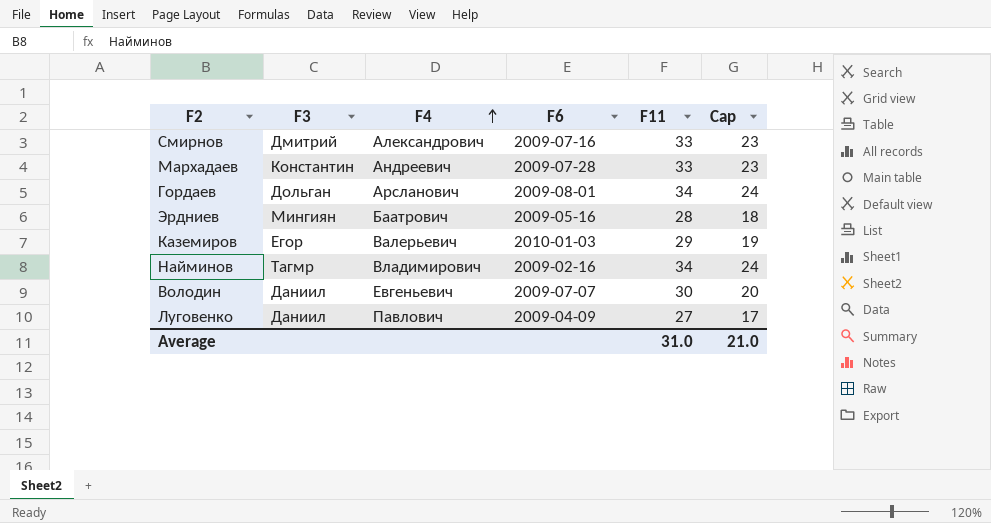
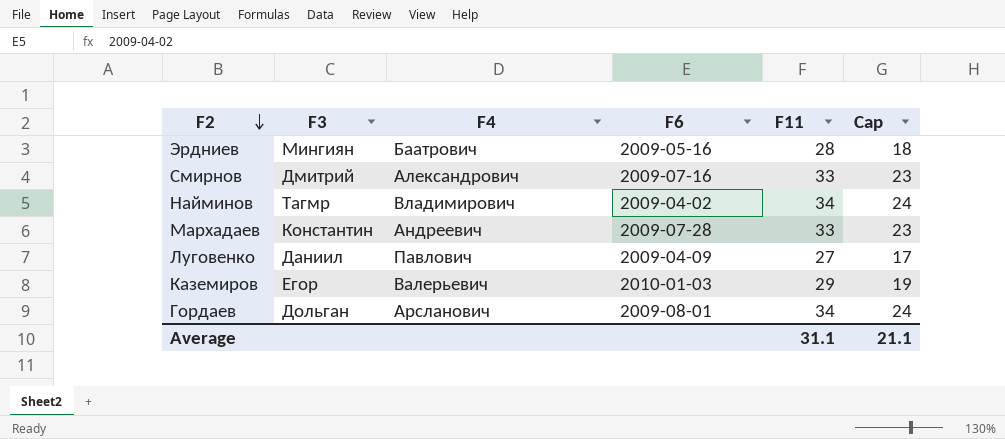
row order: F4 ascending -> F2 descending
row Володин: Даниил | Евгеньевич | 2009-07-07 | 30 | 20 -> none
Найминов | F6: 2009-02-16 -> 2009-04-02
Average | F11: 31.0 -> 31.1
Average | Cap: 21.0 -> 21.1

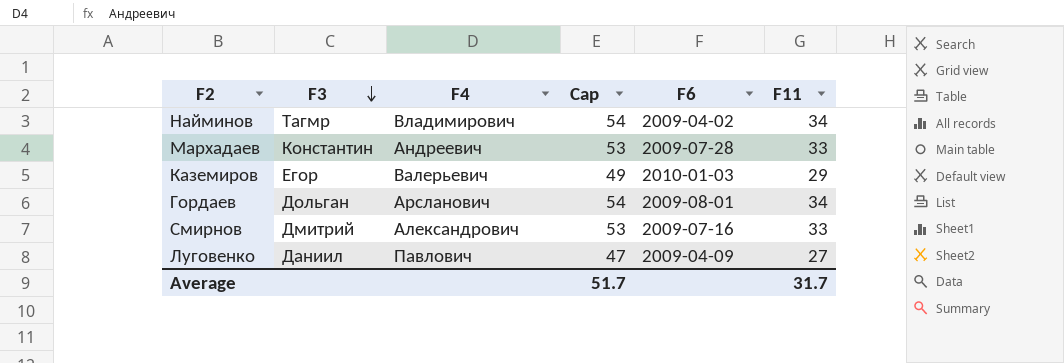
row order: F2 descending -> F3 descending
column Cap | formula: [F11] - 10 -> [F11] + 20
column Cap | position: 6 -> 4
row Эрдниев: Мингиян | Баатрович | 2009-05-16 | 28 | 18 -> none
Average | Cap: 21.1 -> 51.7
Average | F11: 31.1 -> 31.7

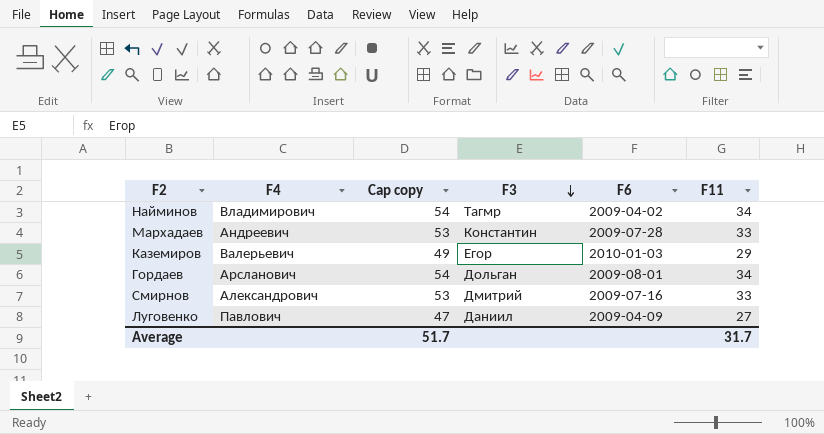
column name: Cap -> Cap copy
column F3 | position: 2 -> 4

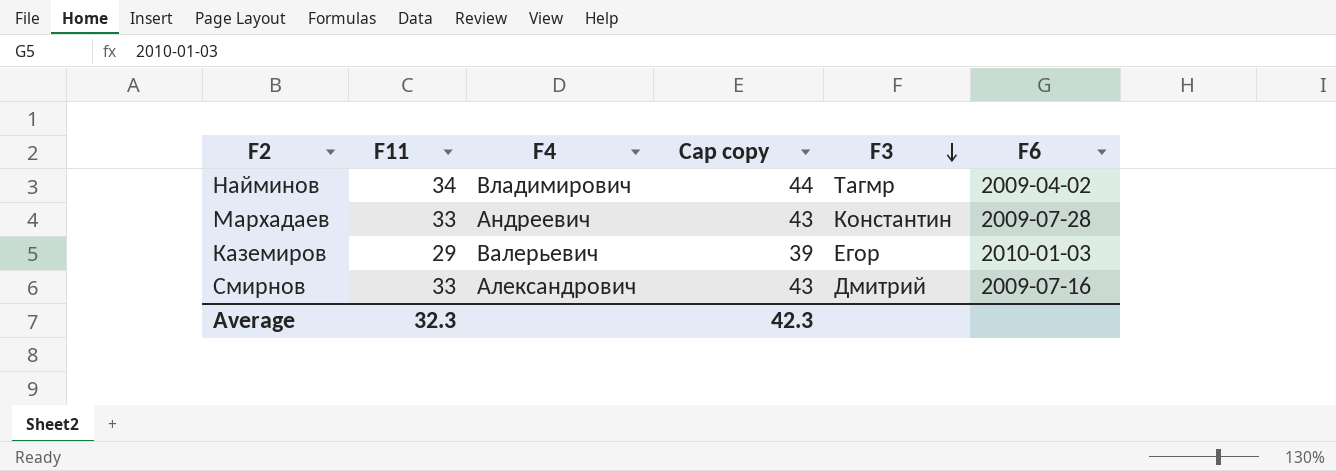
column F11 | position: 6 -> 2
column Cap copy | formula: [F11] + 20 -> [F11] + 10
row Гордаев: Арсланович | 54 | Дольган | 2009-08-01 | 34 -> none
row Луговенко: Павлович | 47 | Даниил | 2009-04-09 | 27 -> none
Average | F11: 31.7 -> 32.3
Average | Cap copy: 51.7 -> 42.3

